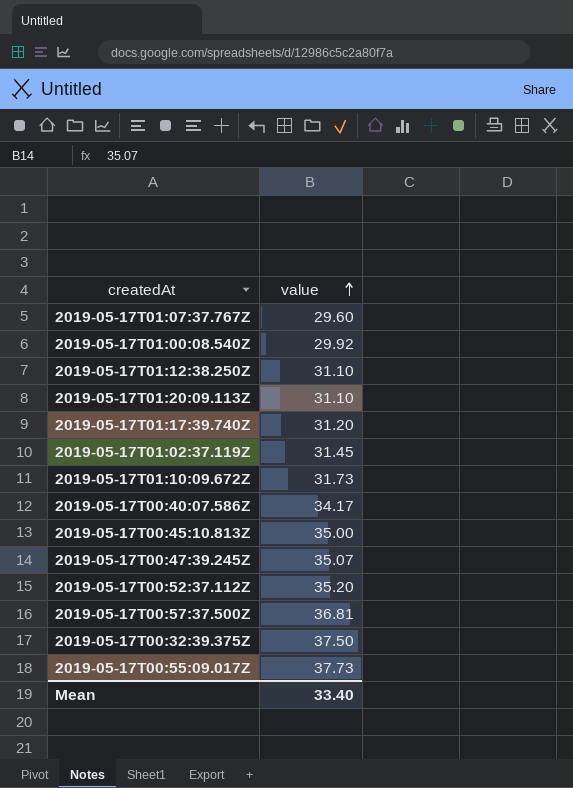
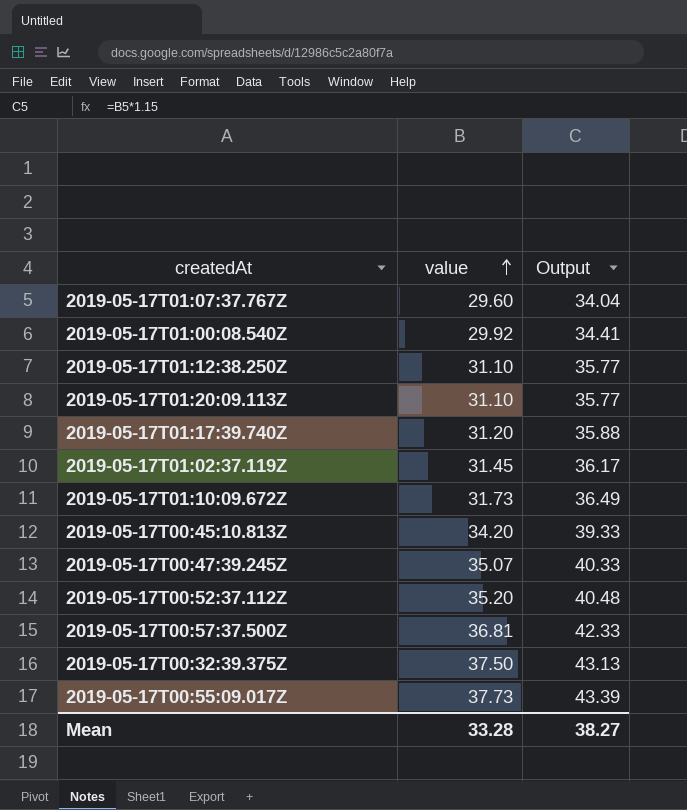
column Output | formula: none -> [value] * 1.15
row 2019-05-17T00:40:07.586Z: 34.17 -> none
2019-05-17T00:45:10.813Z | value: 35.00 -> 34.20
Mean | value: 33.40 -> 33.28

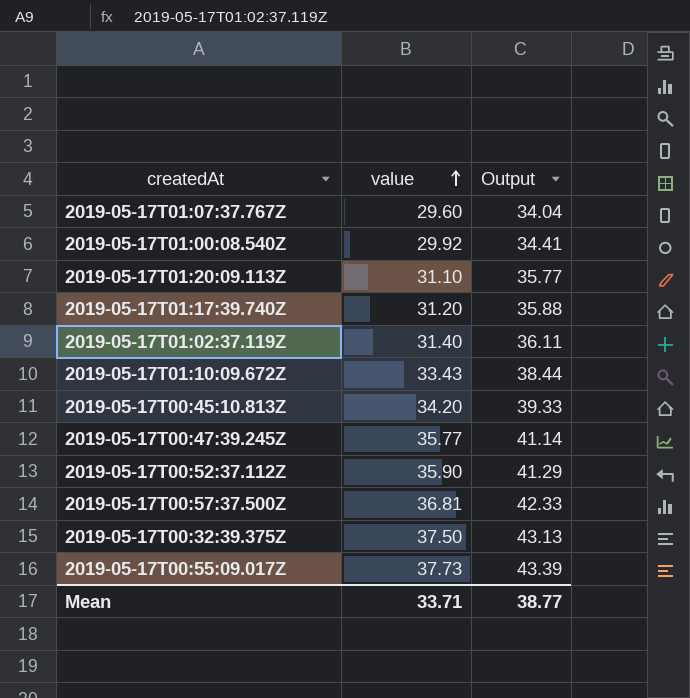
row 2019-05-17T01:12:38.250Z: 31.10 | 35.77 -> none
2019-05-17T01:02:37.119Z | value: 31.45 -> 31.40
2019-05-17T01:02:37.119Z | Output: 36.17 -> 36.11
2019-05-17T01:10:09.672Z | value: 31.73 -> 33.43
2019-05-17T01:10:09.672Z | Output: 36.49 -> 38.44
2019-05-17T00:47:39.245Z | value: 35.07 -> 35.77
2019-05-17T00:47:39.245Z | Output: 40.33 -> 41.14
2019-05-17T00:52:37.112Z | value: 35.20 -> 35.90
2019-05-17T00:52:37.112Z | Output: 40.48 -> 41.29
Mean | value: 33.28 -> 33.71
Mean | Output: 38.27 -> 38.77

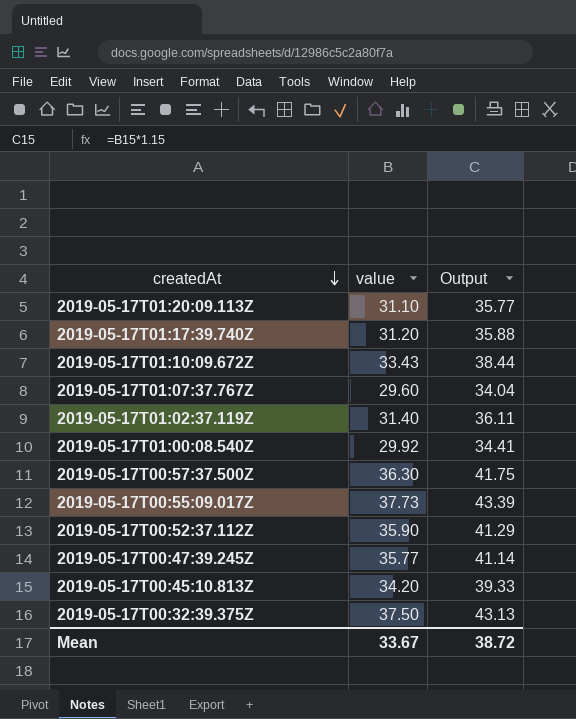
row order: value ascending -> createdAt descending
2019-05-17T00:57:37.500Z | value: 36.81 -> 36.30
2019-05-17T00:57:37.500Z | Output: 42.33 -> 41.75
Mean | value: 33.71 -> 33.67
Mean | Output: 38.77 -> 38.72

